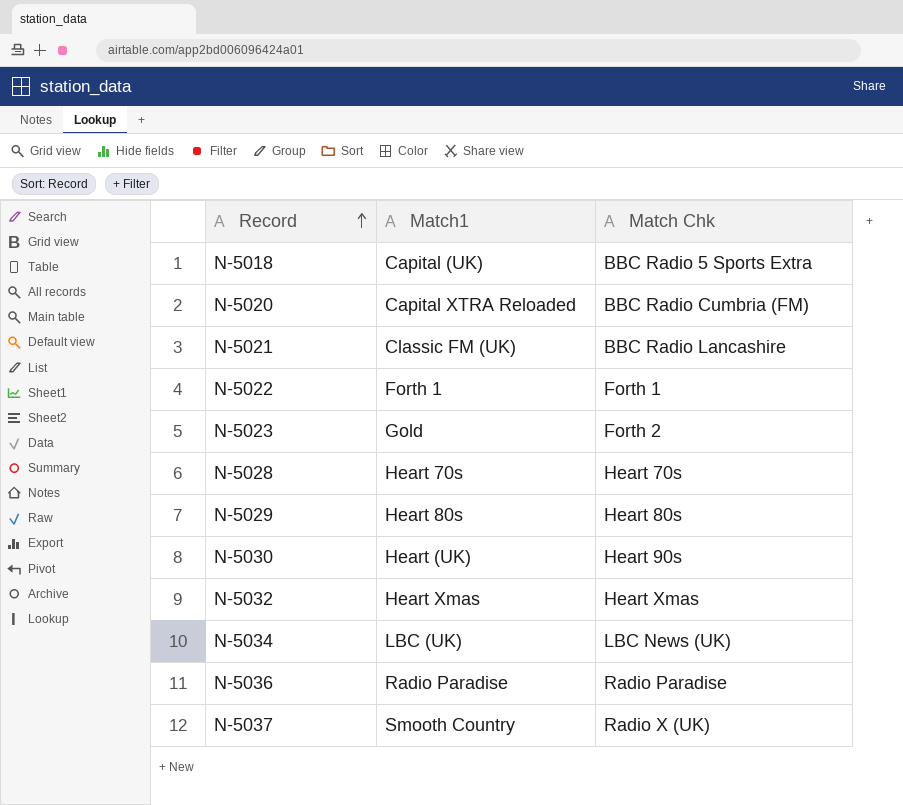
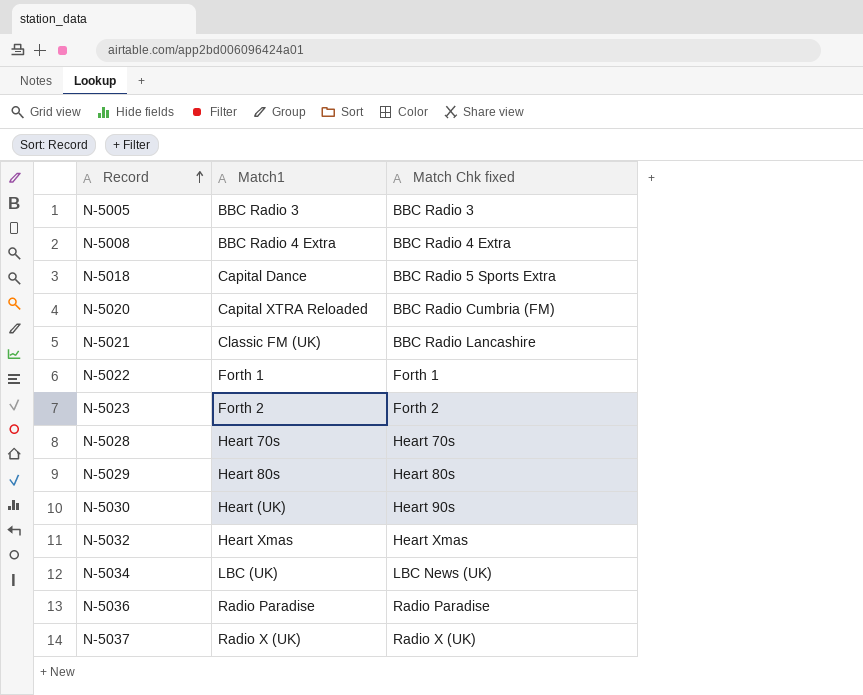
column name: Match Chk -> Match Chk fixed
row N-5005: none -> BBC Radio 3 | BBC Radio 3
row N-5008: none -> BBC Radio 4 Extra | BBC Radio 4 Extra
N-5018 | Match1: Capital (UK) -> Capital Dance
N-5023 | Match1: Gold -> Forth 2
N-5037 | Match1: Smooth Country -> Radio X (UK)

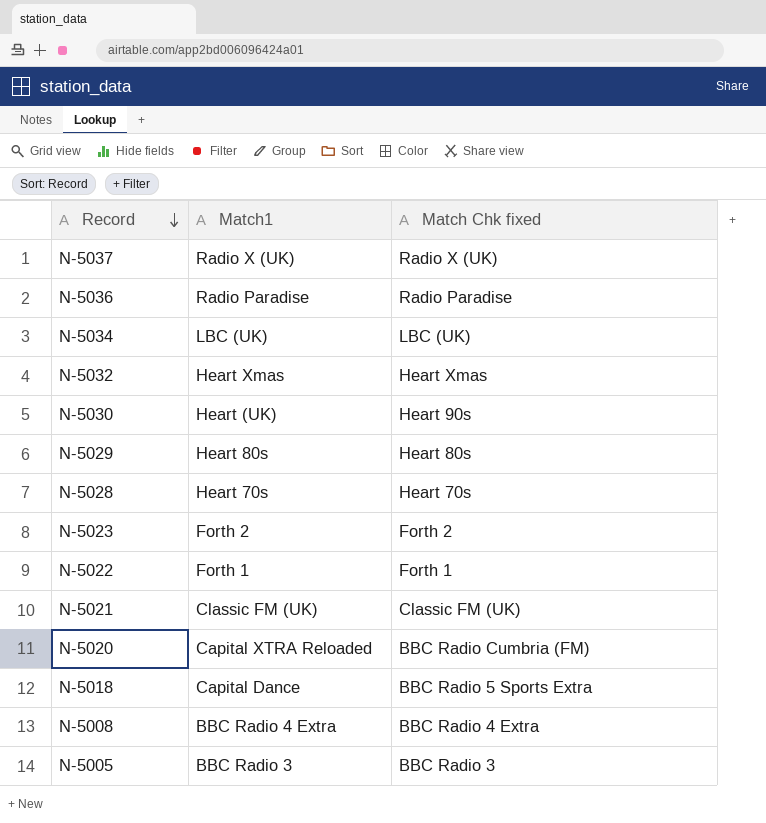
row order: Record ascending -> Record descending
N-5034 | Match Chk fixed: LBC News (UK) -> LBC (UK)
N-5021 | Match Chk fixed: BBC Radio Lancashire -> Classic FM (UK)

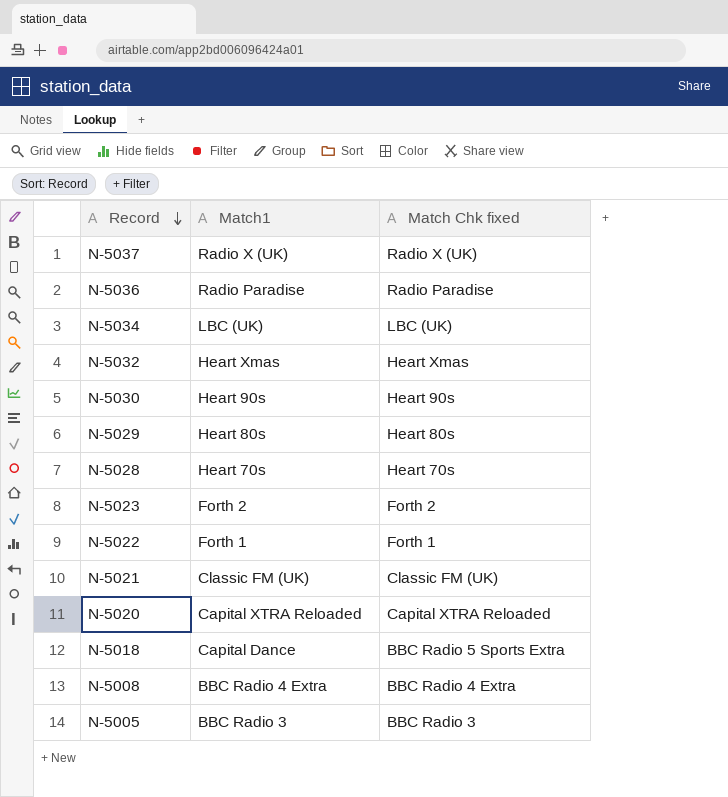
N-5030 | Match1: Heart (UK) -> Heart 90s
N-5020 | Match Chk fixed: BBC Radio Cumbria (FM) -> Capital XTRA Reloaded

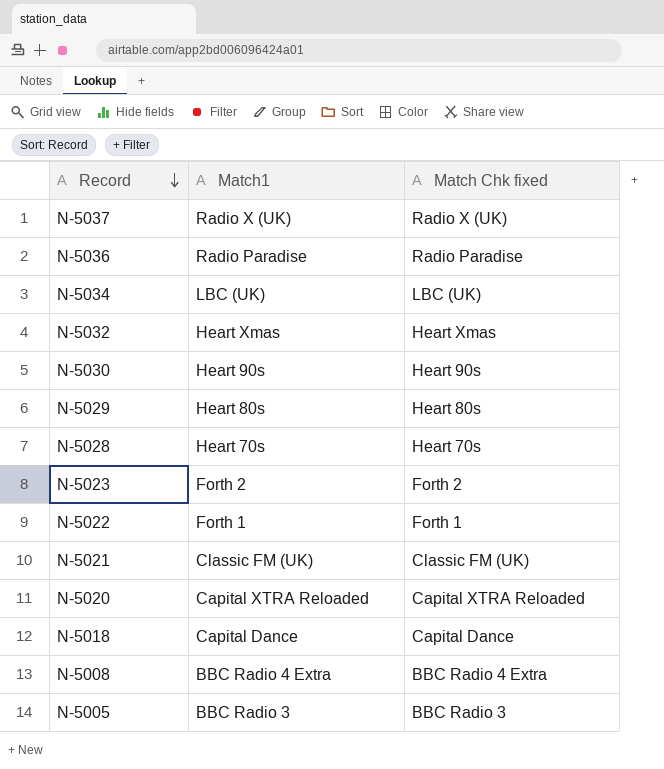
N-5018 | Match Chk fixed: BBC Radio 5 Sports Extra -> Capital Dance

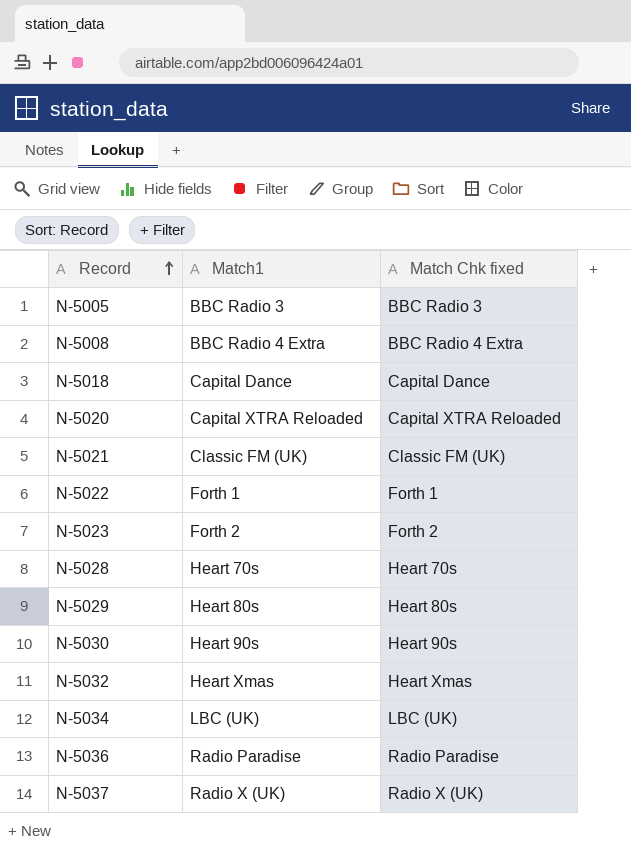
row order: Record descending -> Record ascending

